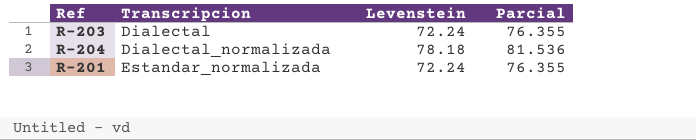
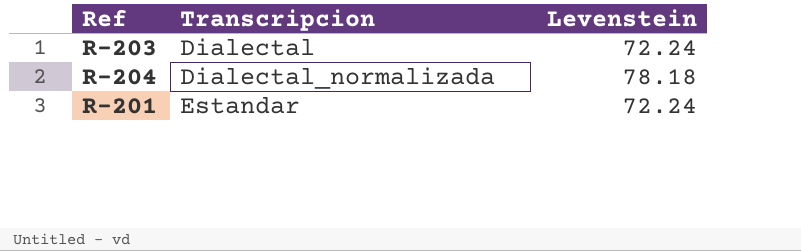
column Parcial | position: 4 -> none
R-201 | Transcripcion: Estandar_normalizada -> Estandar

